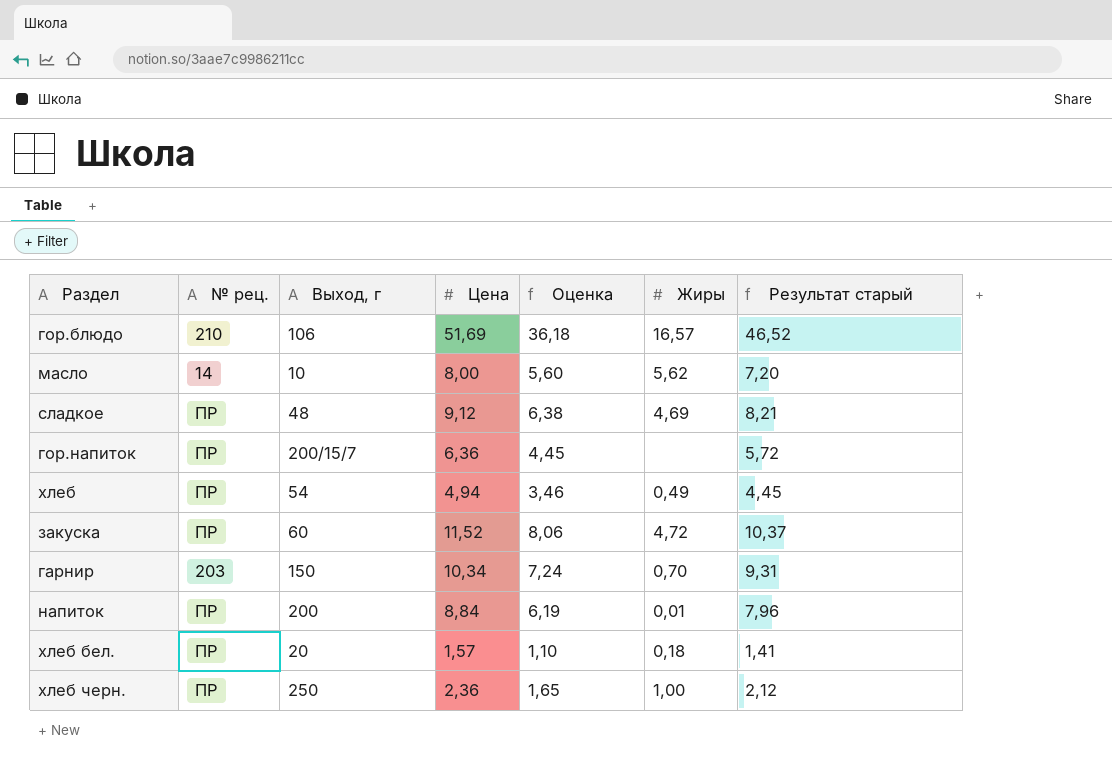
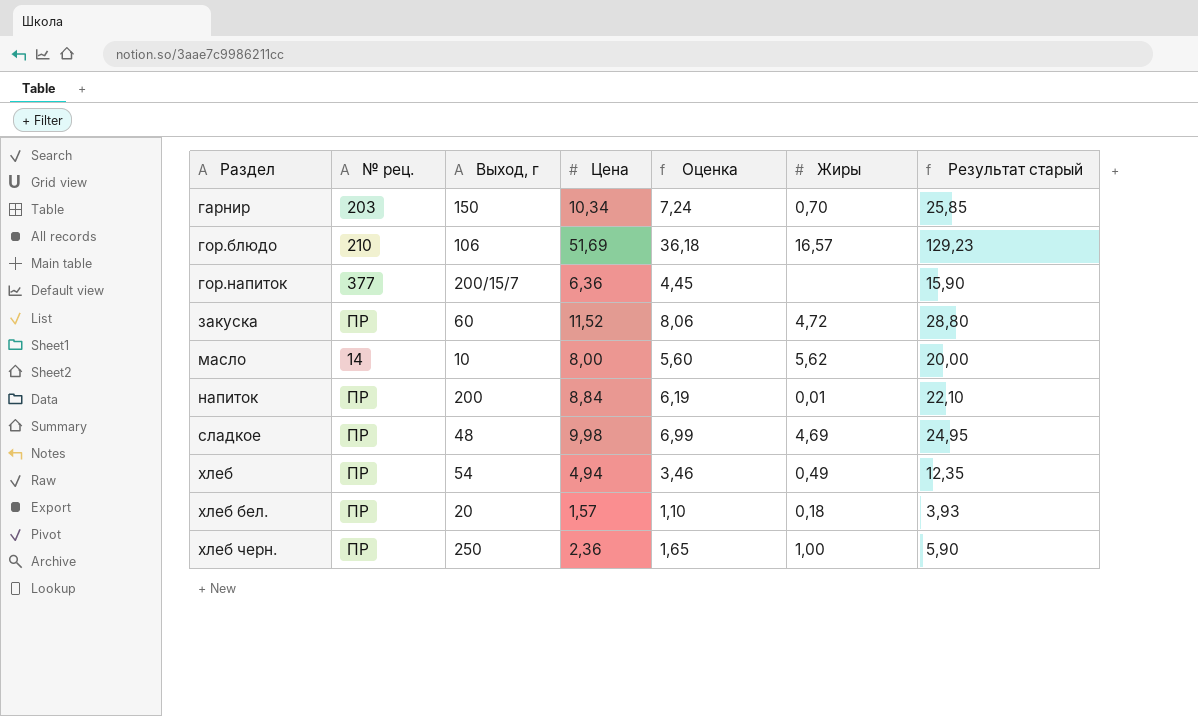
row order: none -> Раздел ascending
column Результат старый | formula: [Цена] * 0,9 -> [Цена] * 2,5
гор.напиток | № рец.: ПР -> 377
сладкое | Цена: 9,12 -> 9,98
сладкое | Оценка: 6,38 -> 6,99

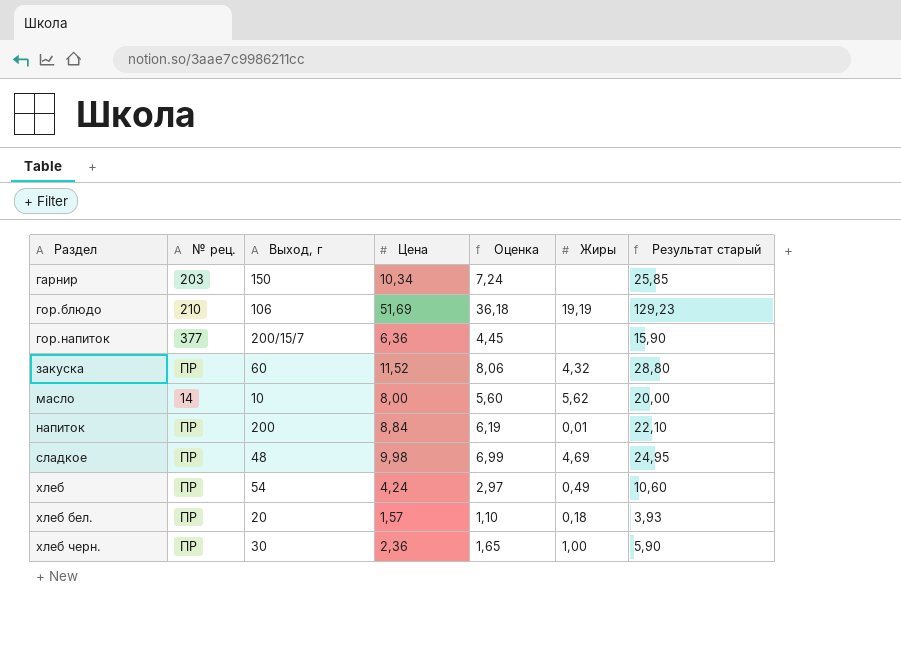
гарнир | Жиры: 0,70 -> none
гор.блюдо | Жиры: 16,57 -> 19,19
закуска | Жиры: 4,72 -> 4,32
хлеб | Цена: 4,94 -> 4,24
хлеб | Оценка: 3,46 -> 2,97
хлеб | Результат старый: 12,35 -> 10,60
хлеб черн. | Выход, г: 250 -> 30

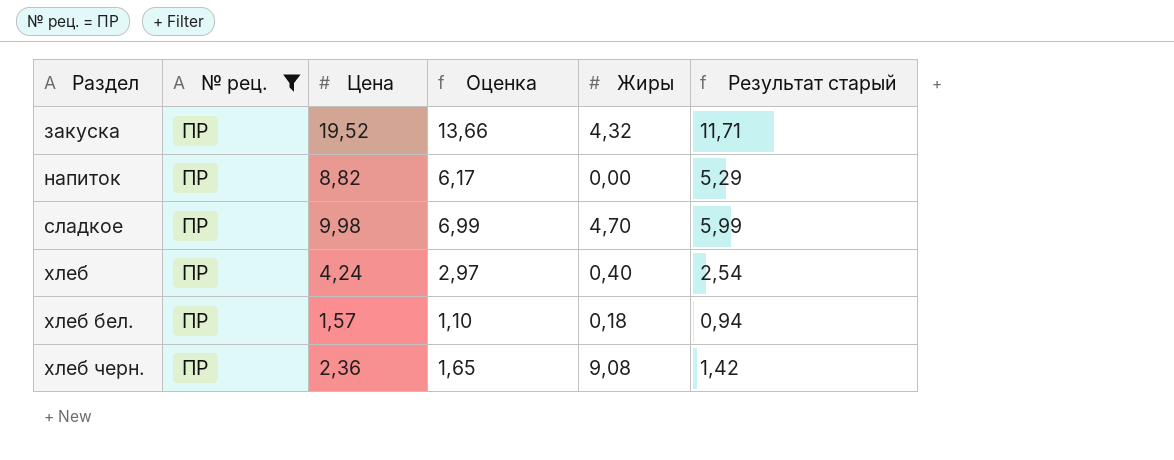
filter: none -> № рец. = ПР
column Выход, г | position: 3 -> none
column Результат старый | formula: [Цена] * 2,5 -> [Цена] * 0,6
закуска | Цена: 11,52 -> 19,52
закуска | Оценка: 8,06 -> 13,66
напиток | Цена: 8,84 -> 8,82
напиток | Оценка: 6,19 -> 6,17
напиток | Жиры: 0,01 -> 0,00
сладкое | Жиры: 4,69 -> 4,70
хлеб | Жиры: 0,49 -> 0,40
хлеб черн. | Жиры: 1,00 -> 9,08

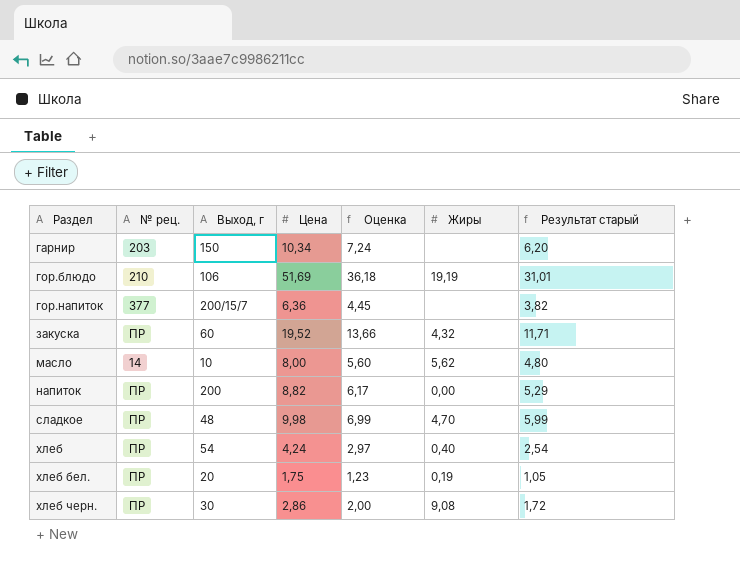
filter: № рец. = ПР -> none
column Выход, г | position: none -> 3
хлеб бел. | Цена: 1,57 -> 1,75
хлеб бел. | Оценка: 1,10 -> 1,23
хлеб бел. | Жиры: 0,18 -> 0,19
хлеб бел. | Результат старый: 0,94 -> 1,05
хлеб черн. | Цена: 2,36 -> 2,86
хлеб черн. | Оценка: 1,65 -> 2,00
хлеб черн. | Результат старый: 1,42 -> 1,72

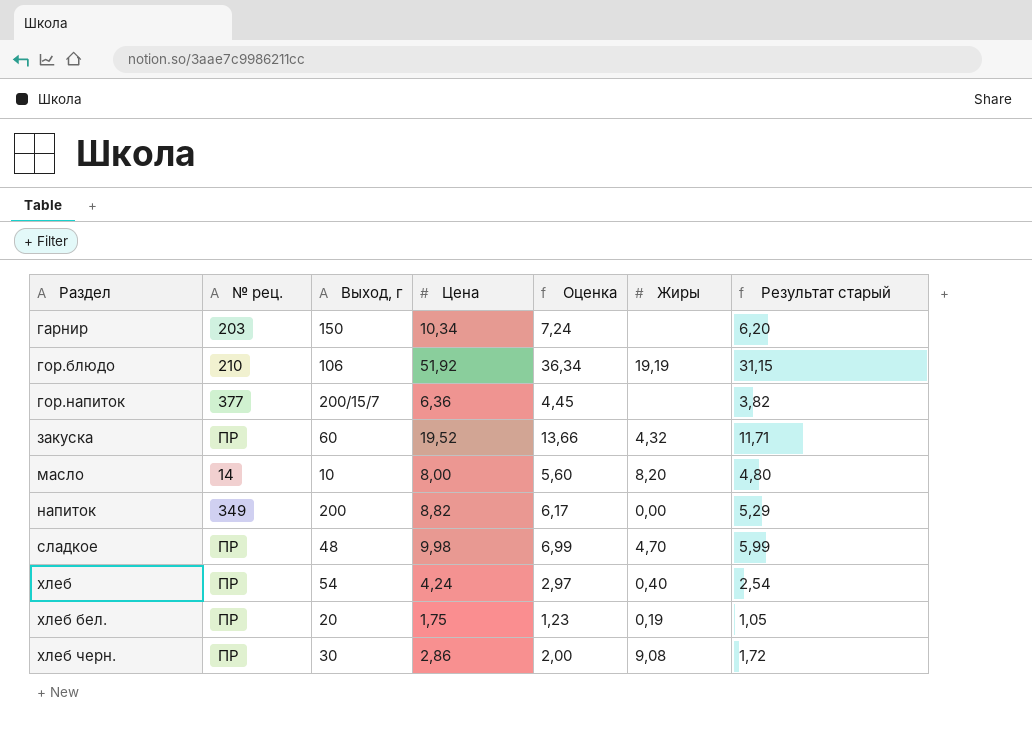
гор.блюдо | Цена: 51,69 -> 51,92
гор.блюдо | Оценка: 36,18 -> 36,34
гор.блюдо | Результат старый: 31,01 -> 31,15
масло | Жиры: 5,62 -> 8,20
напиток | № рец.: ПР -> 349

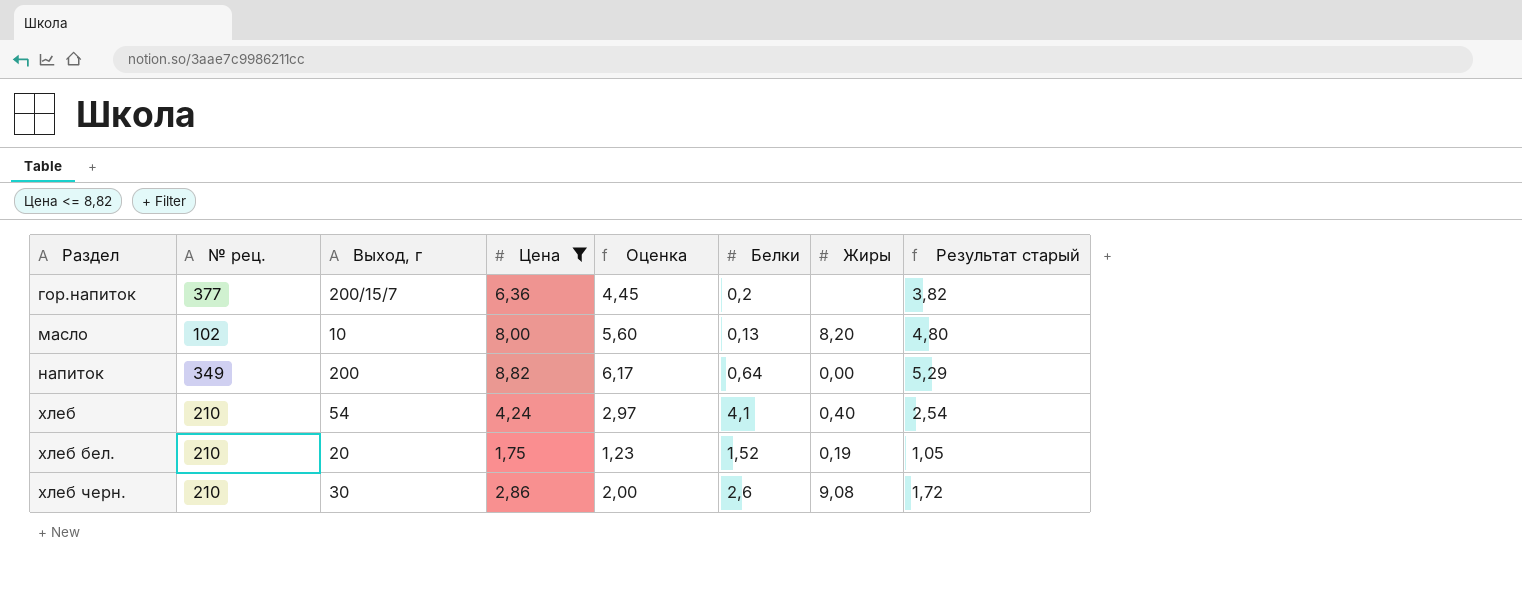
filter: none -> Цена <= 8,82
column Белки | position: none -> 6
масло | № рец.: 14 -> 102
хлеб | № рец.: ПР -> 210
хлеб бел. | № рец.: ПР -> 210
хлеб черн. | № рец.: ПР -> 210

